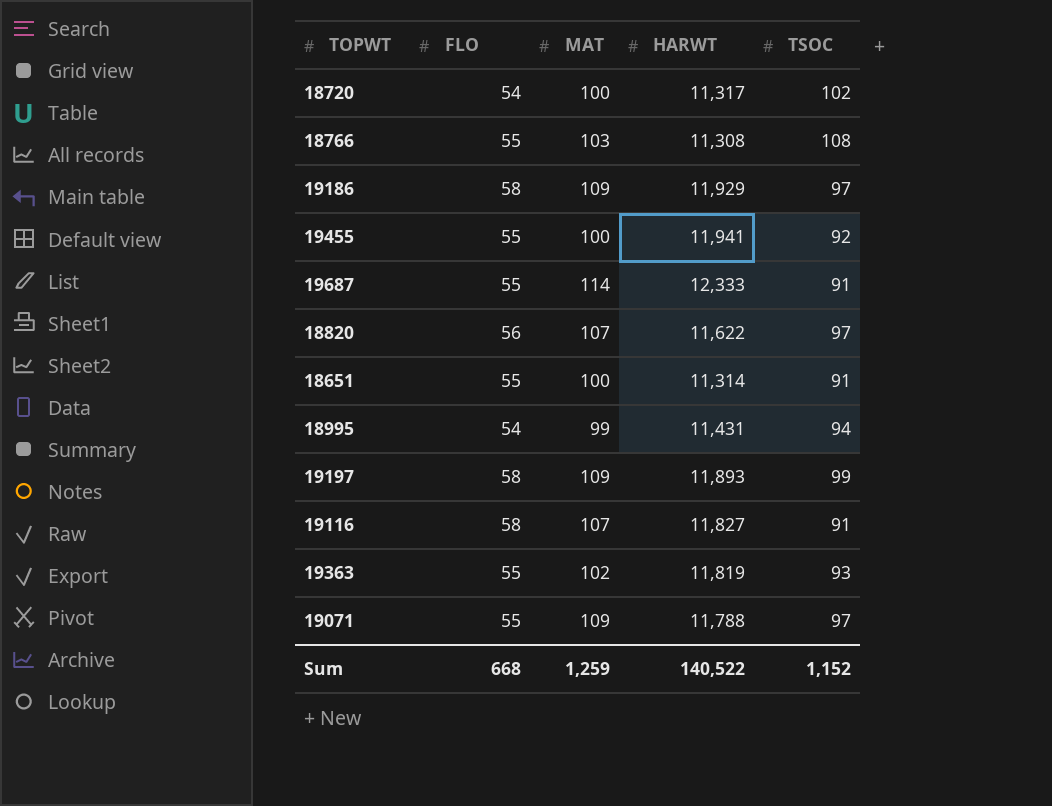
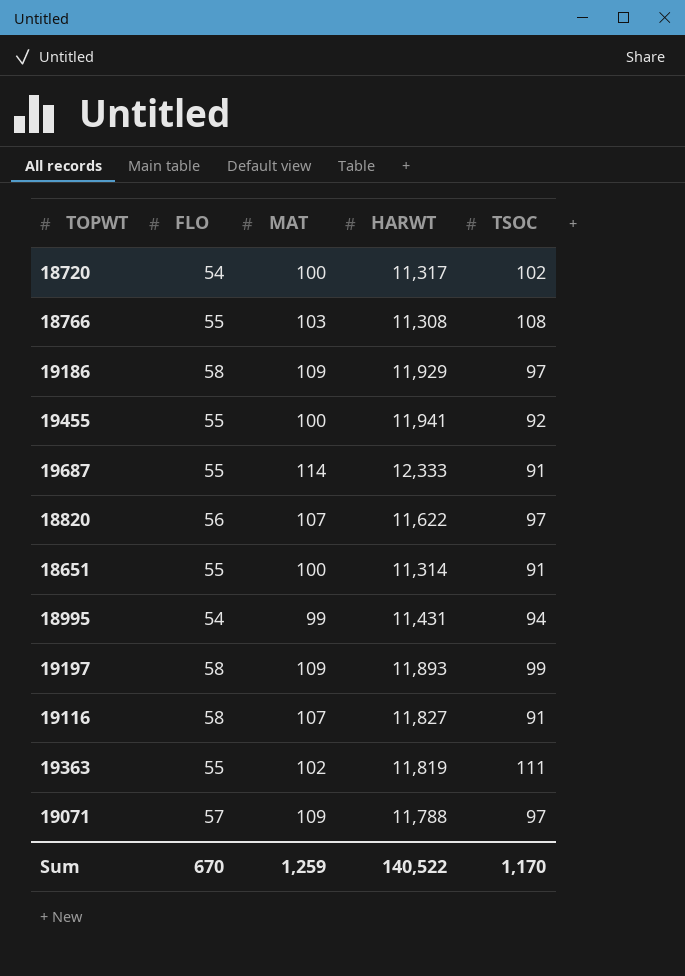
19363 | TSOC: 93 -> 111
19071 | FLO: 55 -> 57
Sum | FLO: 668 -> 670
Sum | TSOC: 1,152 -> 1,170

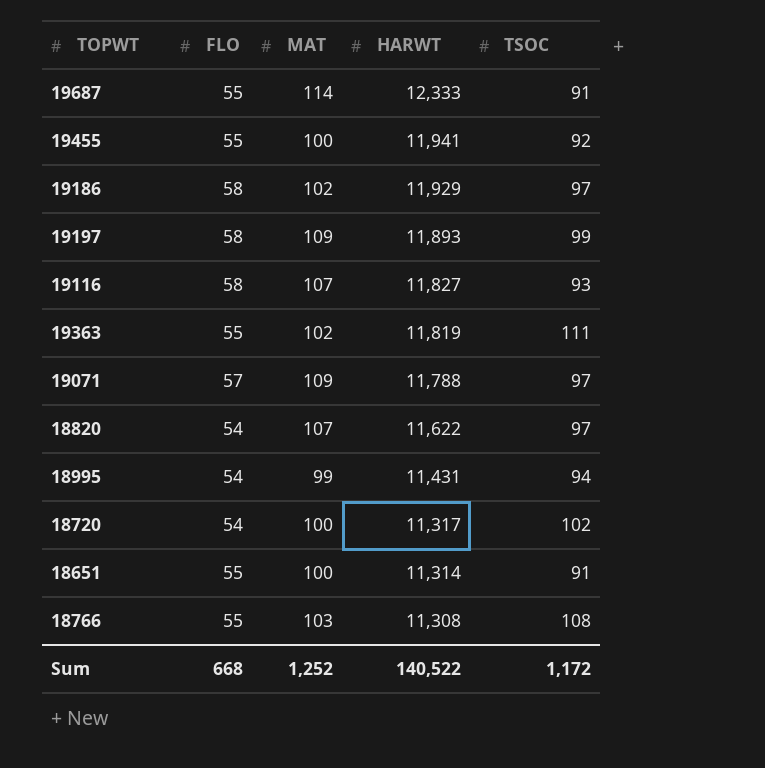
row order: none -> HARWT descending
19186 | MAT: 109 -> 102
19116 | TSOC: 91 -> 93
18820 | FLO: 56 -> 54
Sum | FLO: 670 -> 668
Sum | MAT: 1,259 -> 1,252
Sum | TSOC: 1,170 -> 1,172

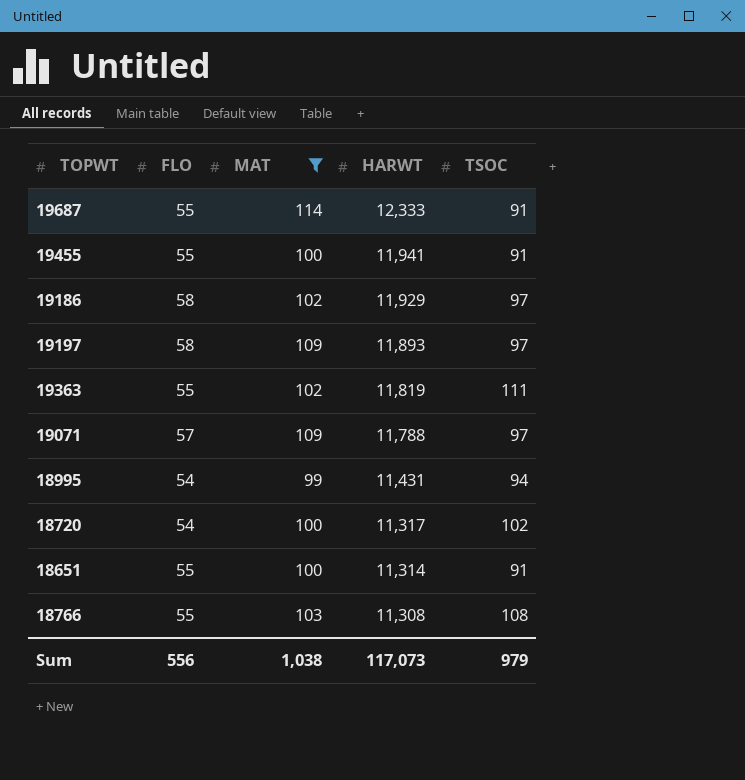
filter: none -> MAT != 107
19455 | TSOC: 92 -> 91
19197 | TSOC: 99 -> 97
Sum | FLO: 668 -> 556
Sum | MAT: 1,252 -> 1,038
Sum | HARWT: 140,522 -> 117,073
Sum | TSOC: 1,172 -> 979

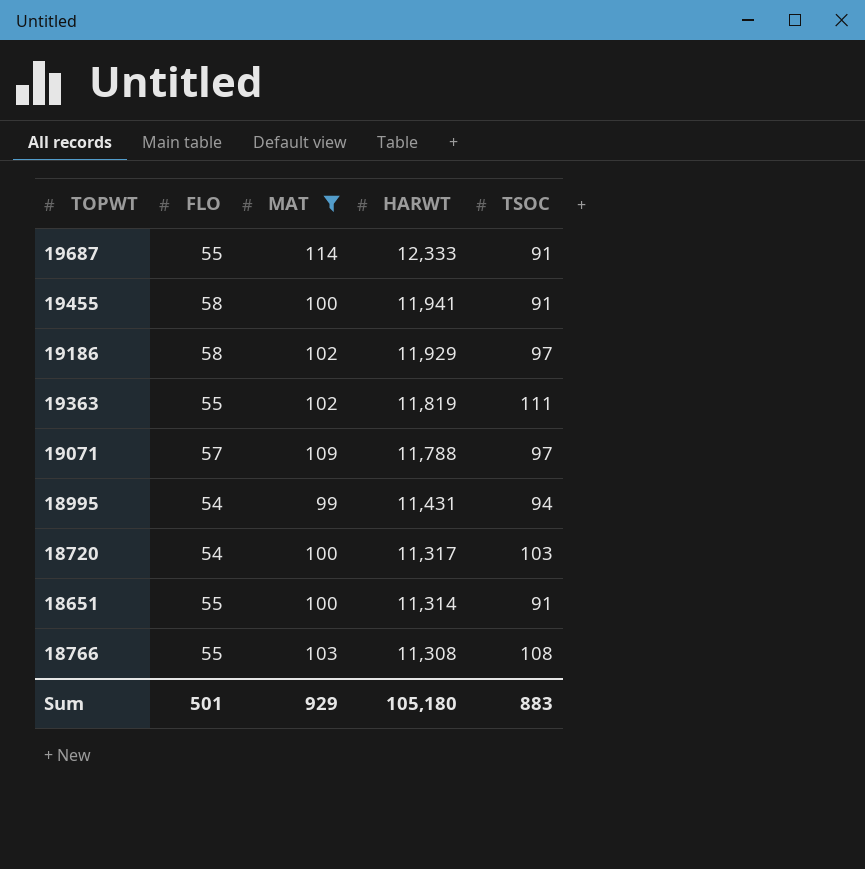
row 19197: 58 | 109 | 11,893 | 97 -> none
19455 | FLO: 55 -> 58
18720 | TSOC: 102 -> 103
Sum | FLO: 556 -> 501
Sum | MAT: 1,038 -> 929
Sum | HARWT: 117,073 -> 105,180
Sum | TSOC: 979 -> 883

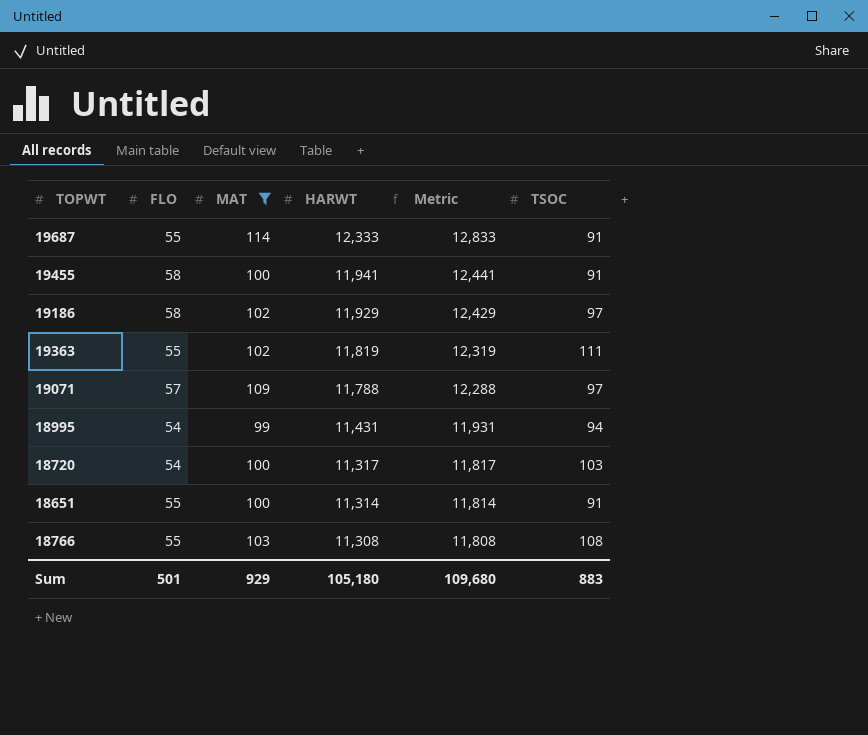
column Metric | formula: none -> [HARWT] + 500

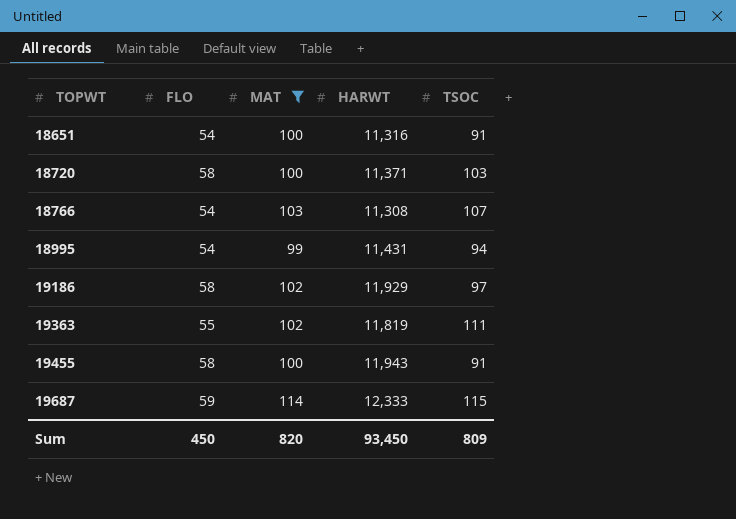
row order: HARWT descending -> TOPWT ascending
column Metric | formula: [HARWT] + 500 -> none
row 19071: 57 | 109 | 11,788 | 12,288 | 97 -> none
18651 | FLO: 55 -> 54
18651 | HARWT: 11,314 -> 11,316
18720 | FLO: 54 -> 58
18720 | HARWT: 11,317 -> 11,371
18766 | FLO: 55 -> 54
18766 | TSOC: 108 -> 107
19455 | HARWT: 11,941 -> 11,943
19687 | FLO: 55 -> 59
19687 | TSOC: 91 -> 115
Sum | FLO: 501 -> 450
Sum | MAT: 929 -> 820
Sum | HARWT: 105,180 -> 93,450
Sum | TSOC: 883 -> 809

